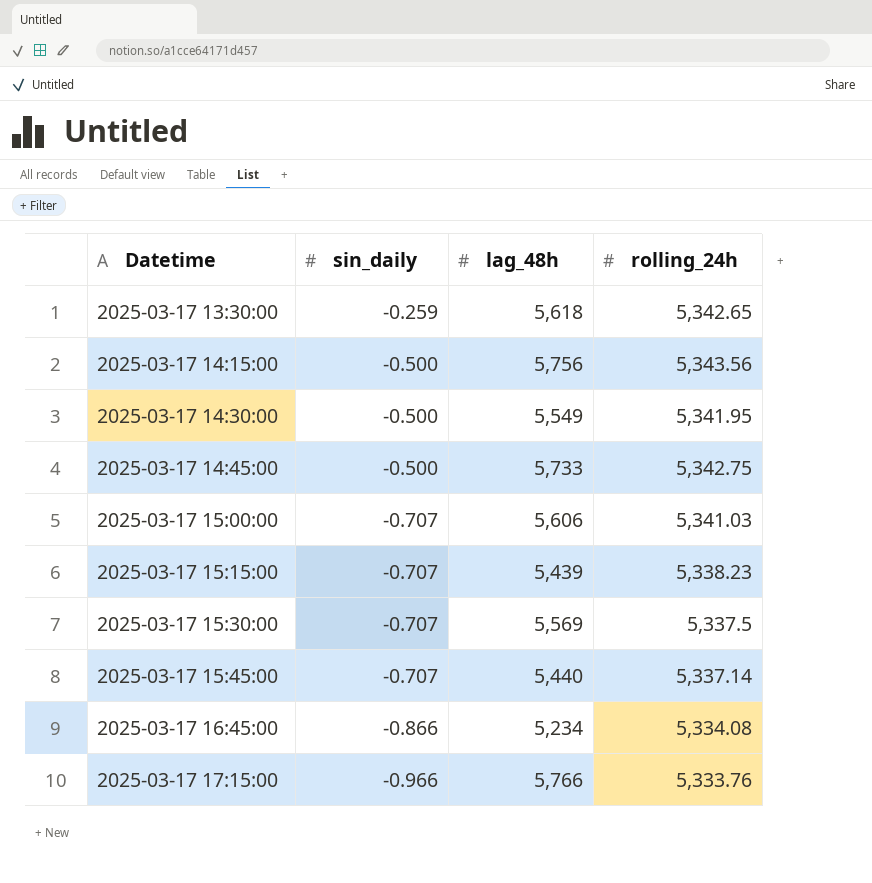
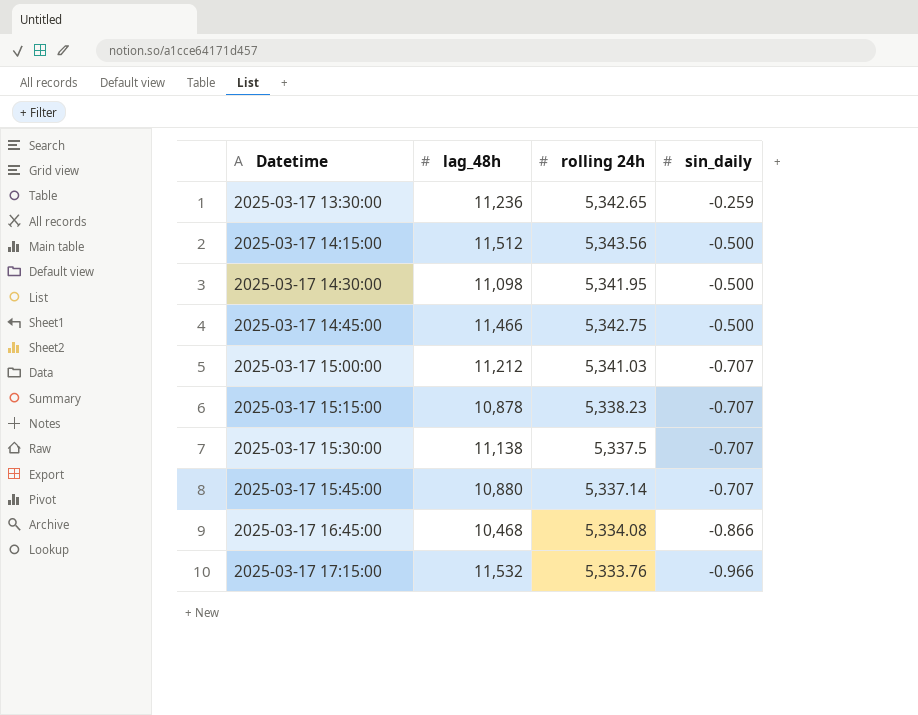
column name: rolling_24h -> rolling 24h
column sin_daily | position: 2 -> 4
2025-03-17 13:30:00 | lag_48h: 5,618 -> 11,236
2025-03-17 14:15:00 | lag_48h: 5,756 -> 11,512
2025-03-17 14:30:00 | lag_48h: 5,549 -> 11,098
2025-03-17 14:45:00 | lag_48h: 5,733 -> 11,466
2025-03-17 15:00:00 | lag_48h: 5,606 -> 11,212
2025-03-17 15:15:00 | lag_48h: 5,439 -> 10,878
2025-03-17 15:30:00 | lag_48h: 5,569 -> 11,138
2025-03-17 15:45:00 | lag_48h: 5,440 -> 10,880
2025-03-17 16:45:00 | lag_48h: 5,234 -> 10,468
2025-03-17 17:15:00 | lag_48h: 5,766 -> 11,532

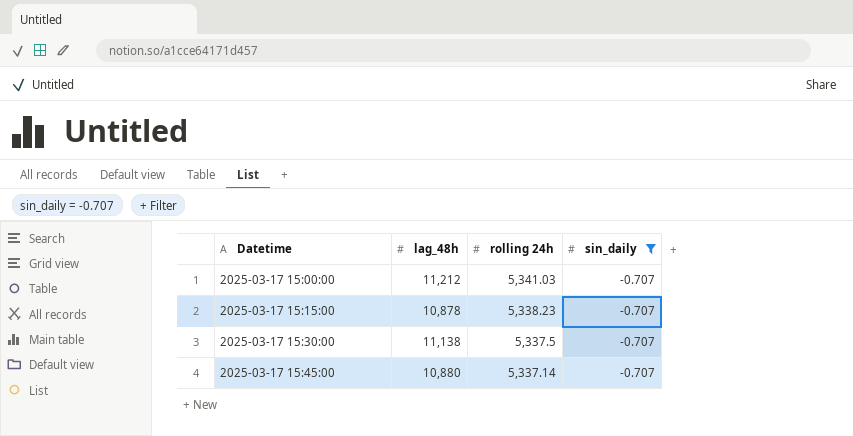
filter: none -> sin_daily = -0.707

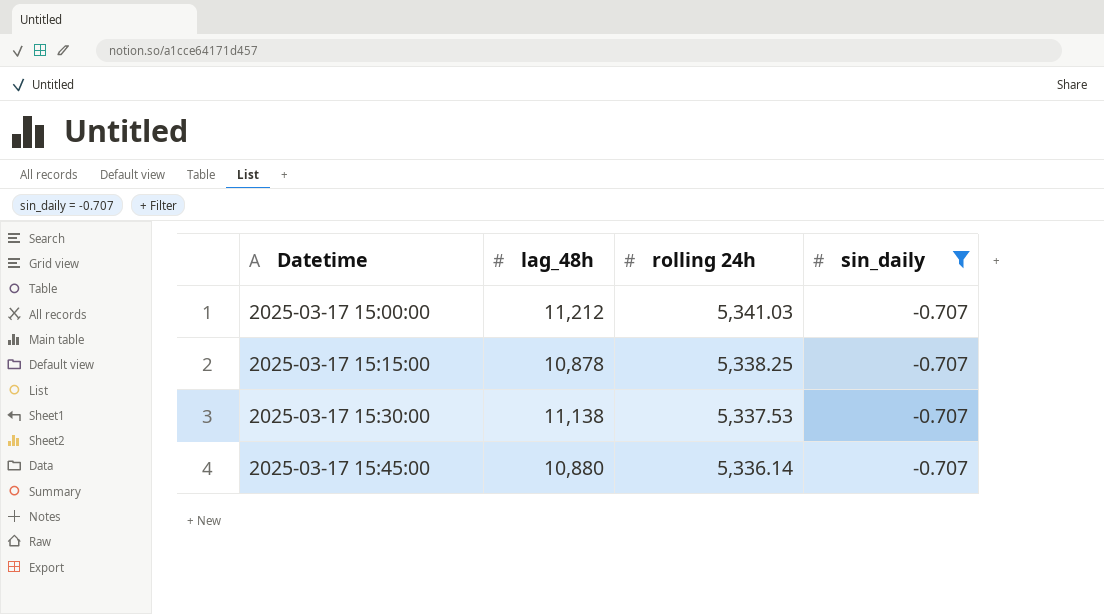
2025-03-17 15:15:00 | rolling 24h: 5,338.23 -> 5,338.25
2025-03-17 15:30:00 | rolling 24h: 5,337.5 -> 5,337.53
2025-03-17 15:45:00 | rolling 24h: 5,337.14 -> 5,336.14

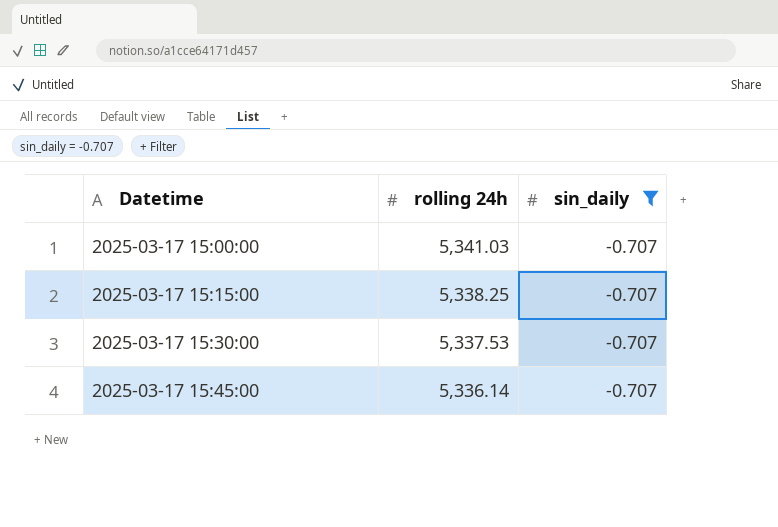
column lag_48h | position: 2 -> none

